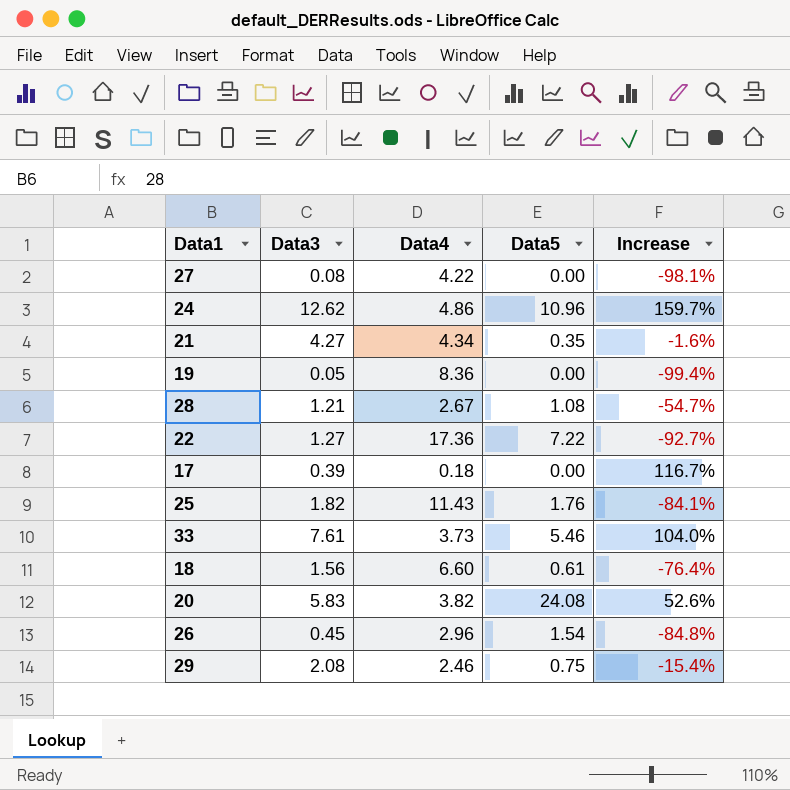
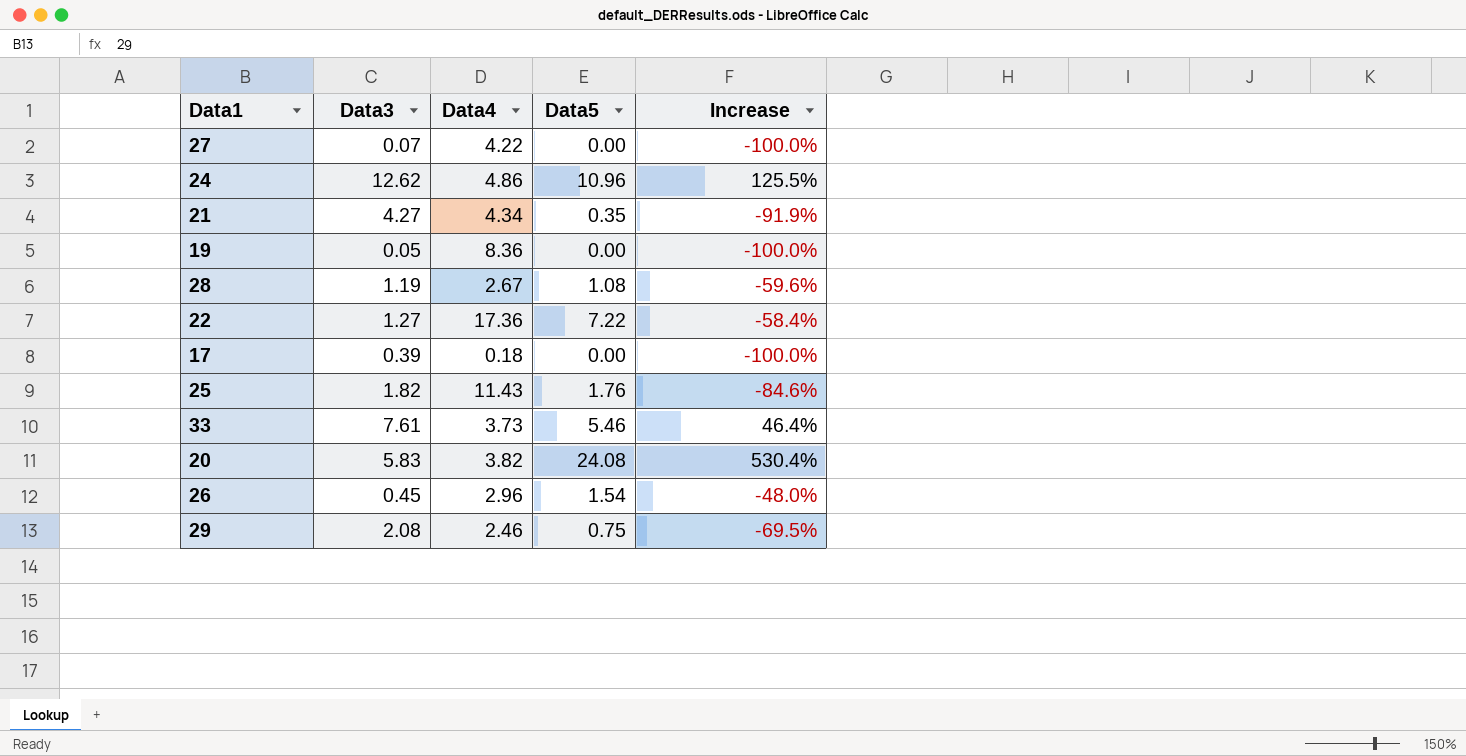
column Increase | formula: ([Data3] - [Data4]) / [Data4] -> ([Data5] - [Data4]) / [Data4]
row 18: 1.56 | 6.60 | 0.61 | -76.4% -> none
27 | Data3: 0.08 -> 0.07
28 | Data3: 1.21 -> 1.19

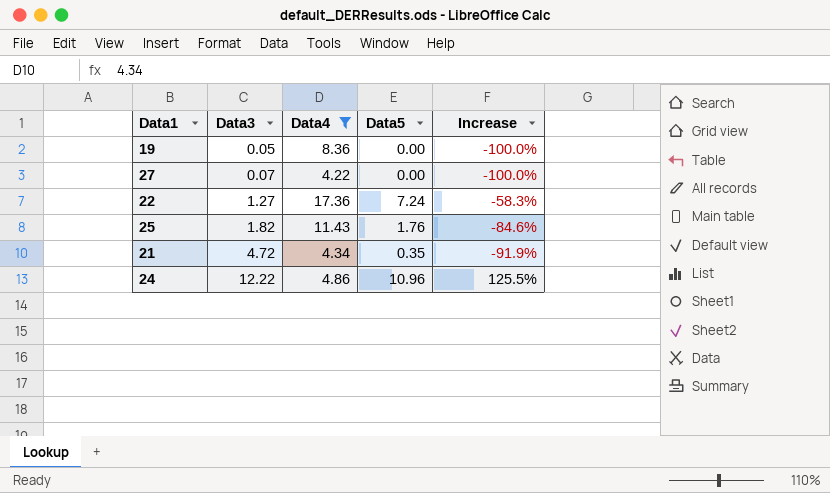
filter: none -> Data4 >= 4.22
row order: none -> Data3 ascending
22 | Data5: 7.22 -> 7.24
22 | Increase: -58.4% -> -58.3%
21 | Data3: 4.27 -> 4.72
24 | Data3: 12.62 -> 12.22

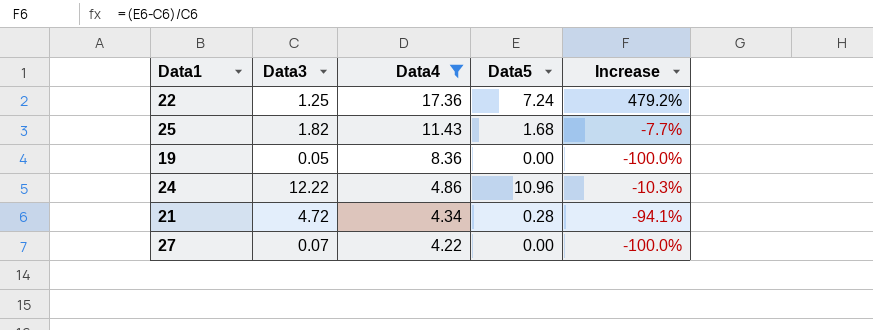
row order: Data3 ascending -> Data4 descending
column Increase | formula: ([Data5] - [Data4]) / [Data4] -> ([Data5] - [Data3]) / [Data3]
22 | Data3: 1.27 -> 1.25
25 | Data5: 1.76 -> 1.68
21 | Data5: 0.35 -> 0.28

